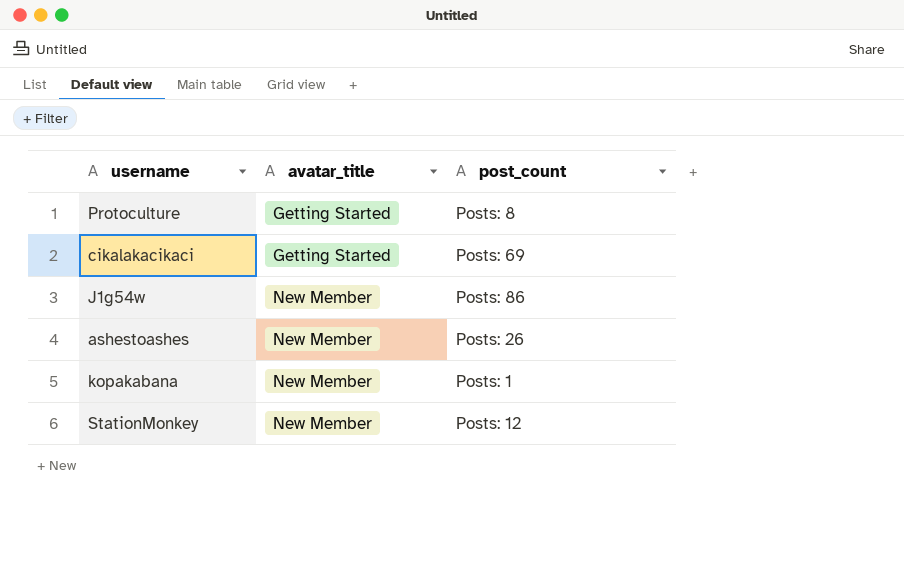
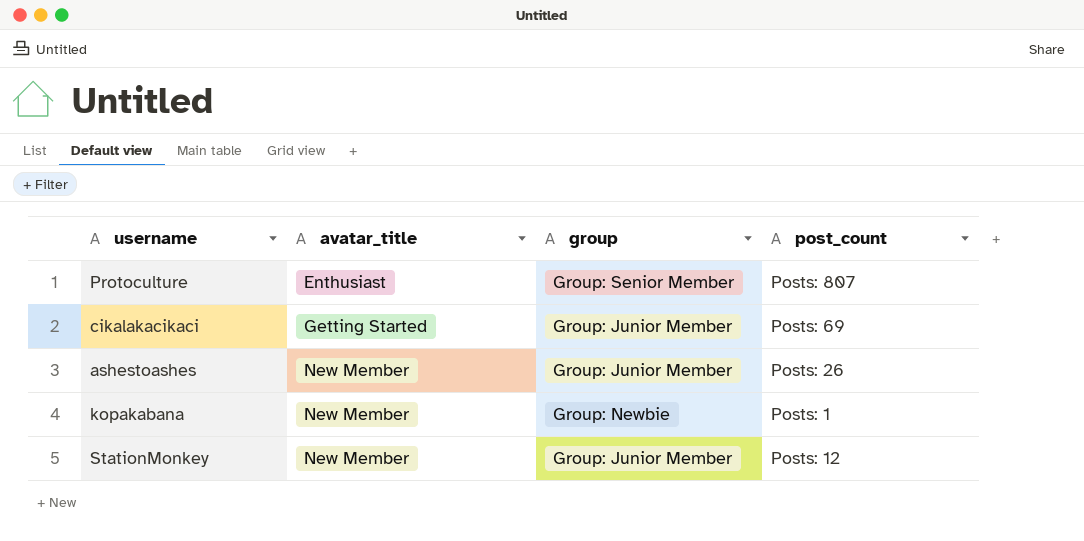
column group | position: none -> 3
row J1g54w: New Member | Posts: 86 -> none
Protoculture | avatar_title: Getting Started -> Enthusiast
Protoculture | post_count: Posts: 8 -> Posts: 807

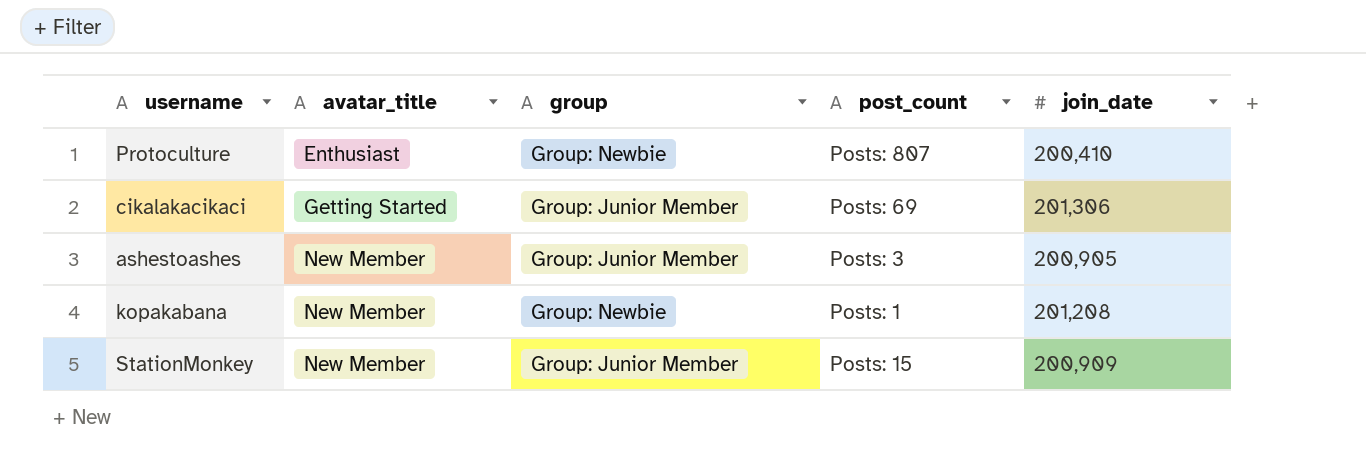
column join_date | position: none -> 5
Protoculture | group: Group: Senior Member -> Group: Newbie
ashestoashes | post_count: Posts: 26 -> Posts: 3
StationMonkey | post_count: Posts: 12 -> Posts: 15

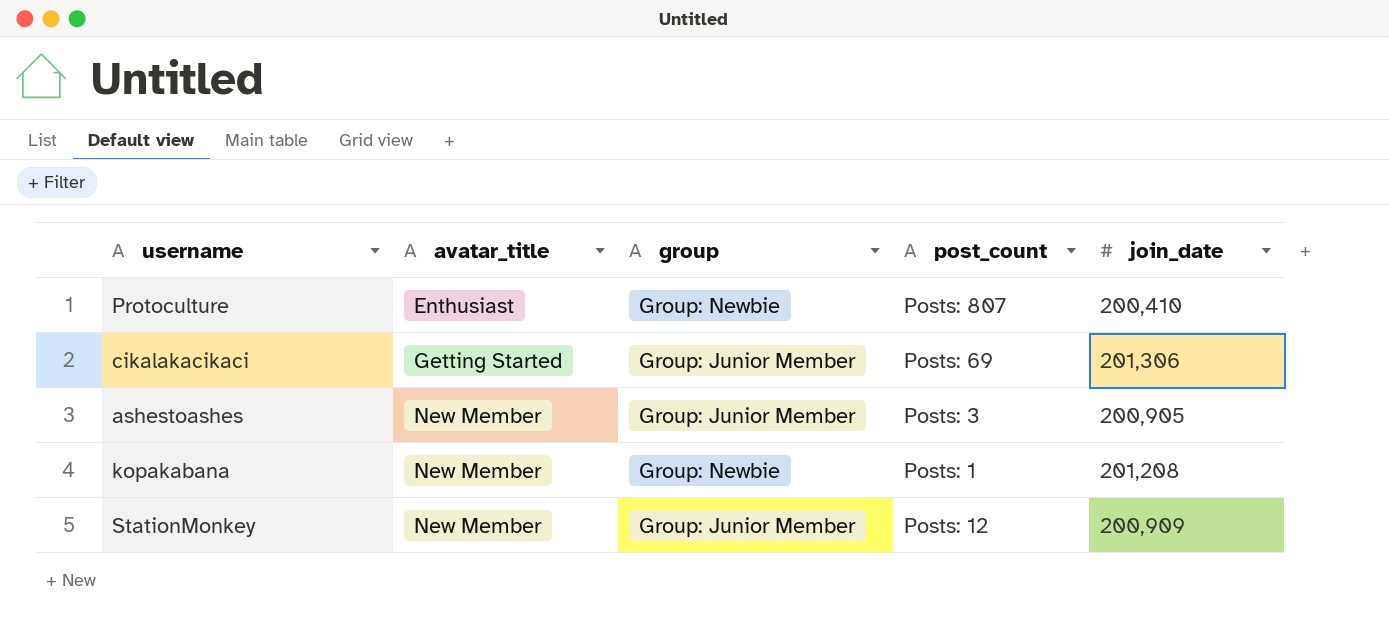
StationMonkey | post_count: Posts: 15 -> Posts: 12

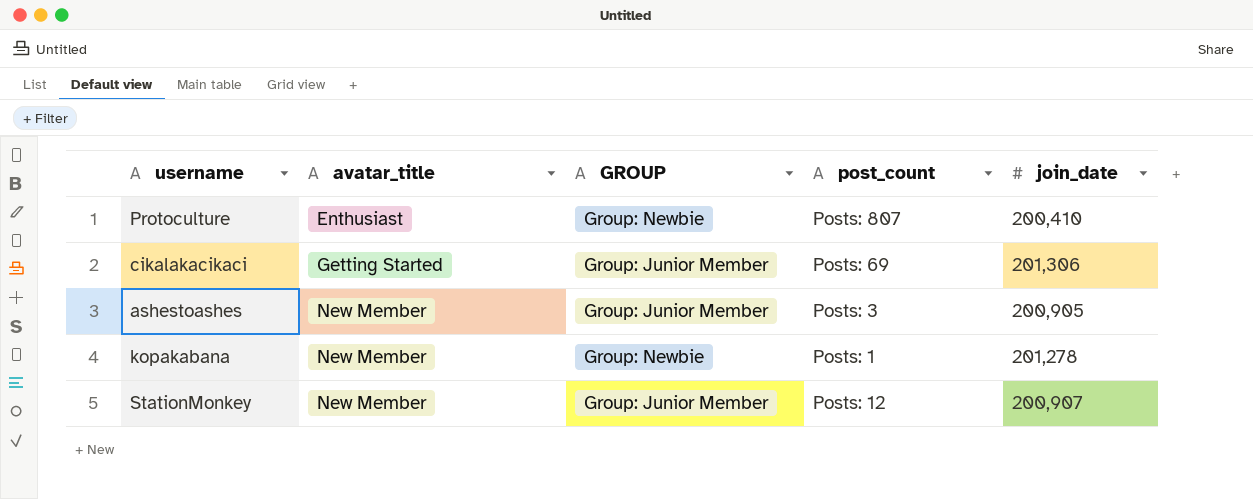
column name: group -> GROUP
kopakabana | join_date: 201,208 -> 201,278
StationMonkey | join_date: 200,909 -> 200,907

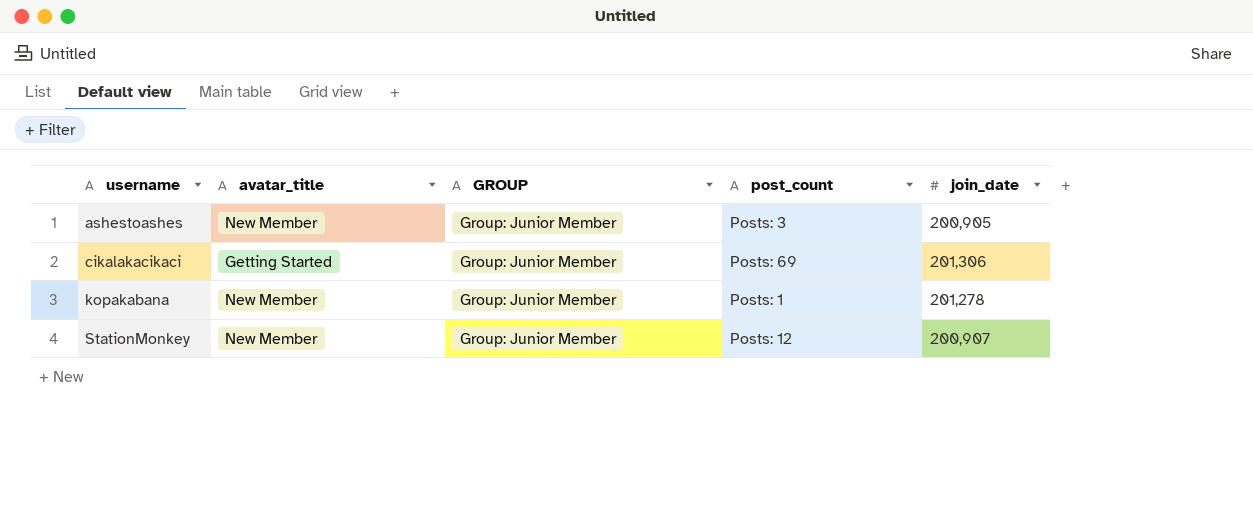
row order: avatar_title ascending -> username ascending
row Protoculture: Enthusiast | Group: Newbie | Posts: 807 | 200,410 -> none
kopakabana | GROUP: Group: Newbie -> Group: Junior Member

